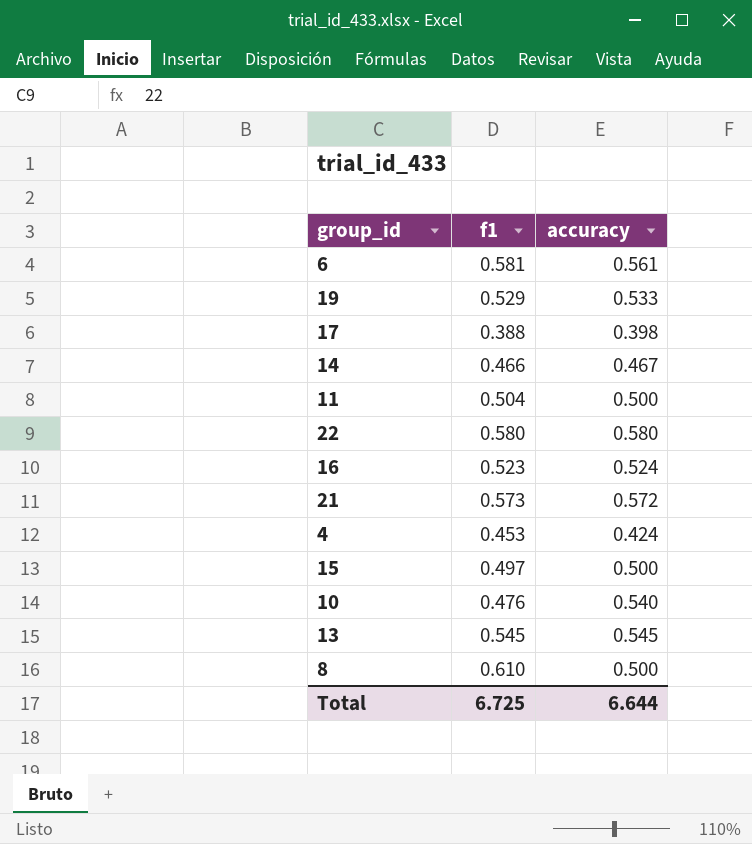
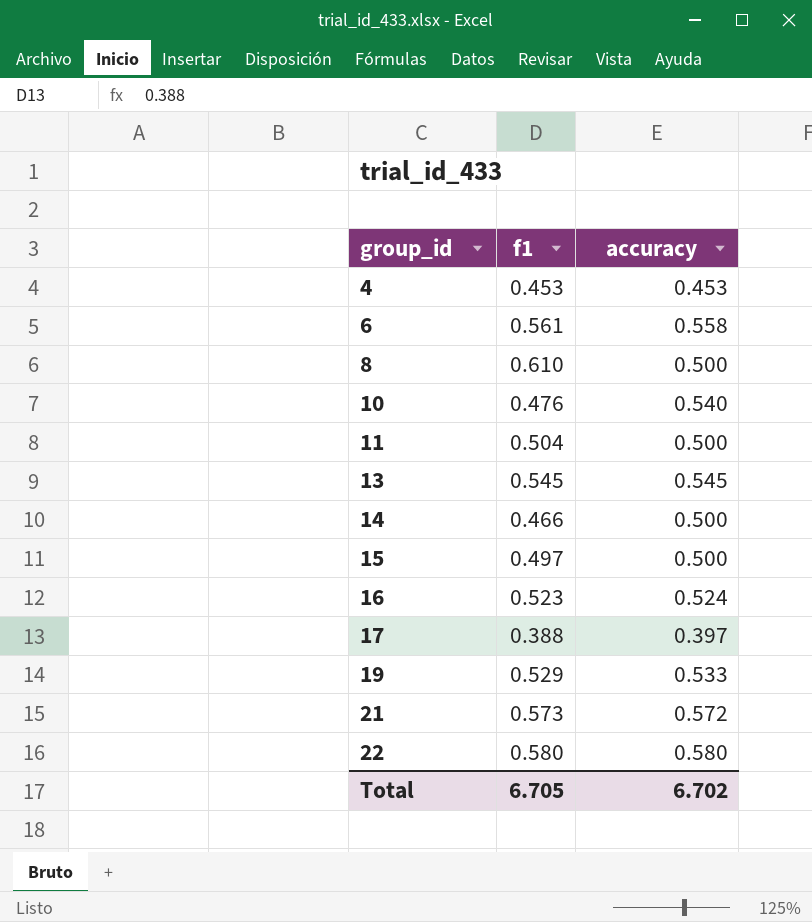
row order: none -> group_id ascending
4 | accuracy: 0.424 -> 0.453
6 | f1: 0.581 -> 0.561
6 | accuracy: 0.561 -> 0.558
14 | accuracy: 0.467 -> 0.500
17 | accuracy: 0.398 -> 0.397
Total | f1: 6.725 -> 6.705
Total | accuracy: 6.644 -> 6.702

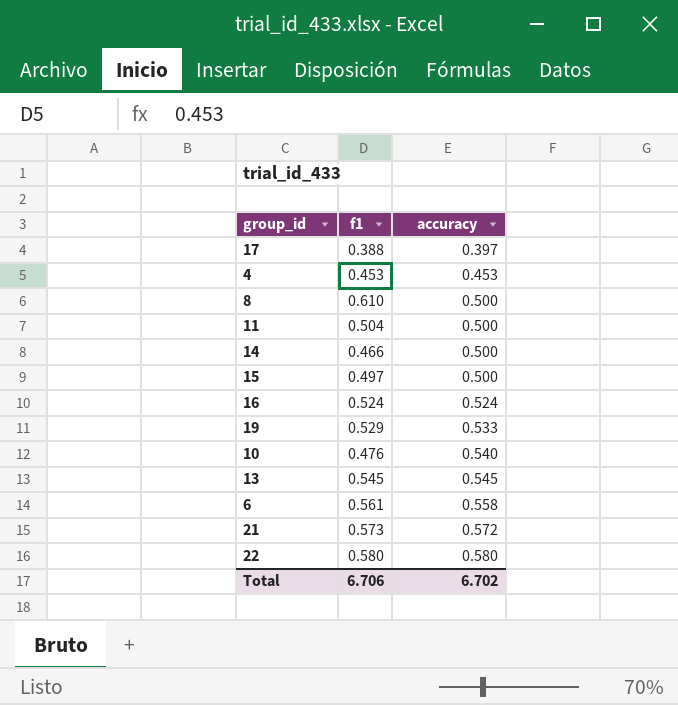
row order: group_id ascending -> accuracy ascending
16 | f1: 0.523 -> 0.524
Total | f1: 6.705 -> 6.706

